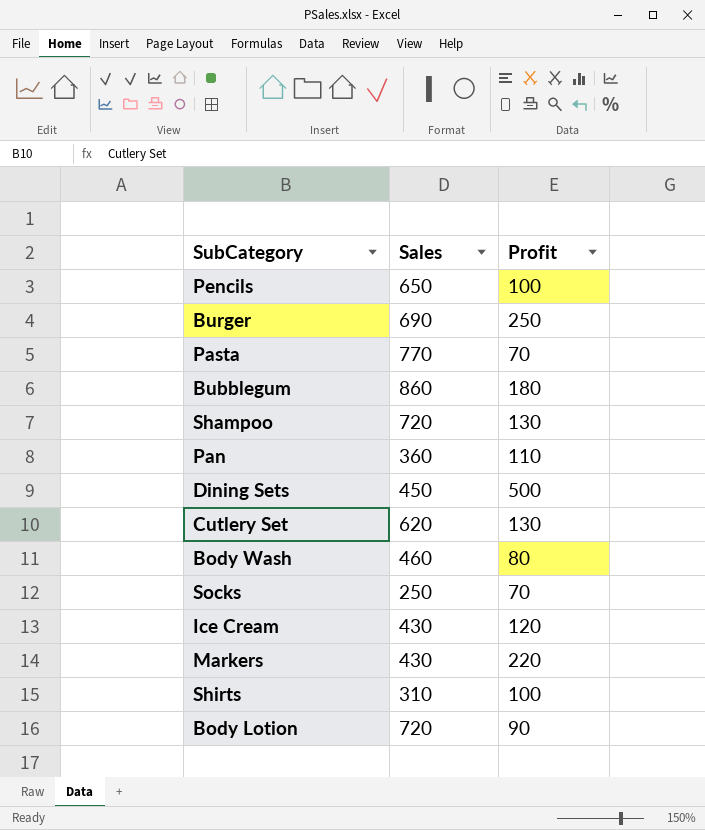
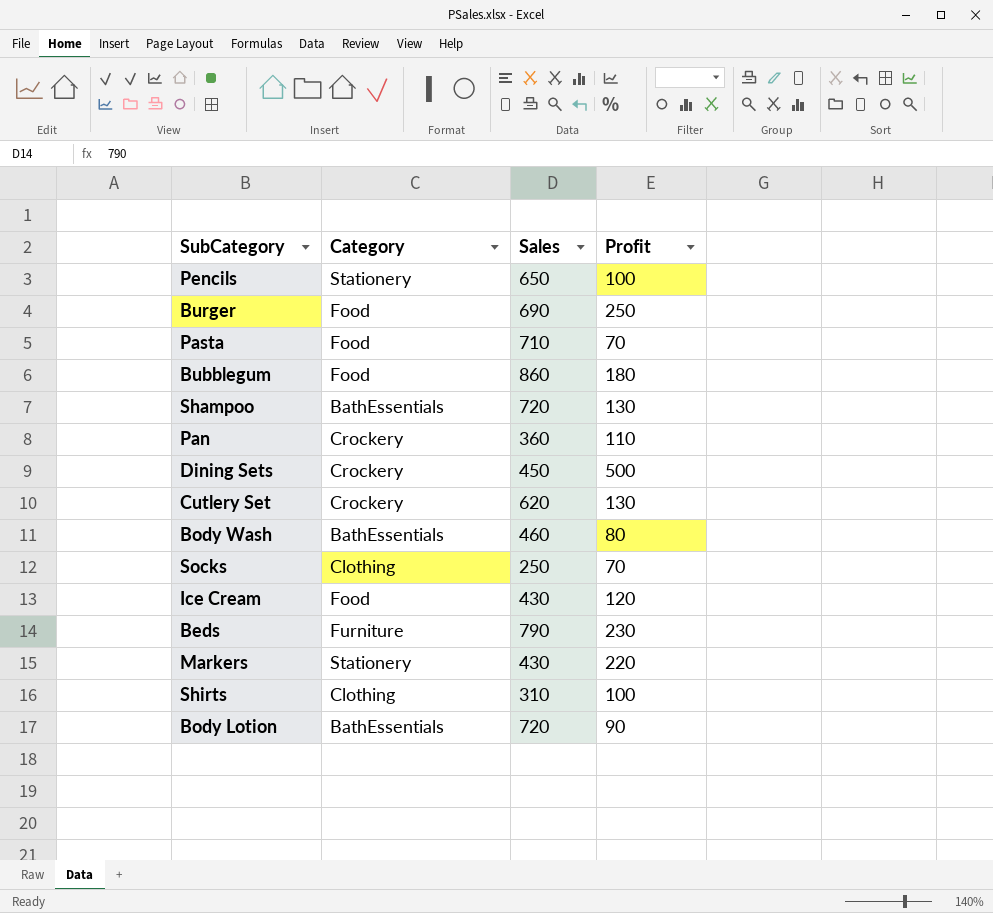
column Category | position: none -> 2
Pasta | Sales: 770 -> 710
row Beds: none -> Furniture | 790 | 230

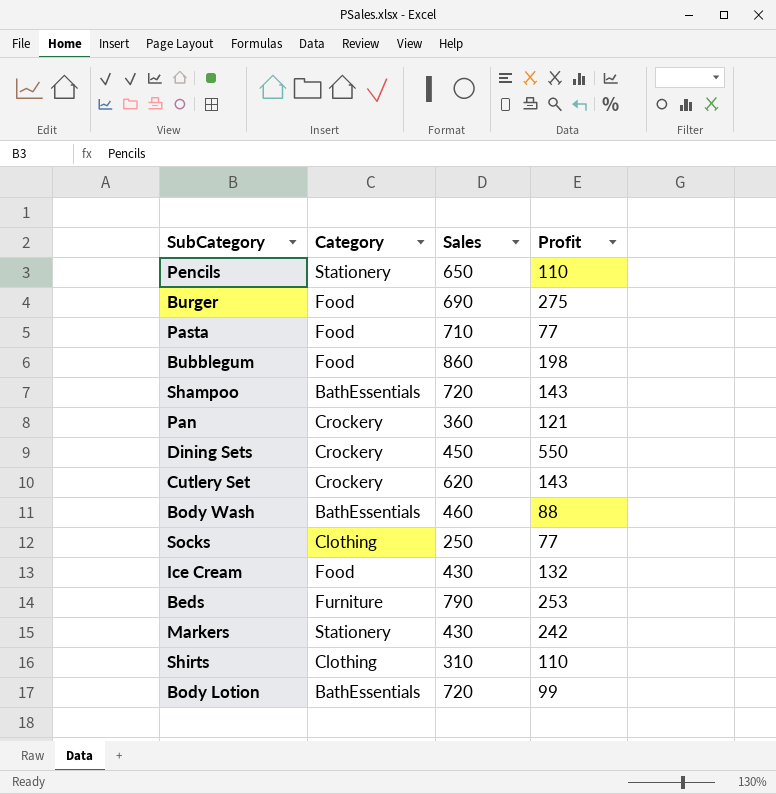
Pencils | Profit: 100 -> 110
Burger | Profit: 250 -> 275
Pasta | Profit: 70 -> 77
Bubblegum | Profit: 180 -> 198
Shampoo | Profit: 130 -> 143
Pan | Profit: 110 -> 121
Dining Sets | Profit: 500 -> 550
Cutlery Set | Profit: 130 -> 143
Body Wash | Profit: 80 -> 88
Socks | Profit: 70 -> 77
Ice Cream | Profit: 120 -> 132
Beds | Profit: 230 -> 253
Markers | Profit: 220 -> 242
Shirts | Profit: 100 -> 110
Body Lotion | Profit: 90 -> 99

